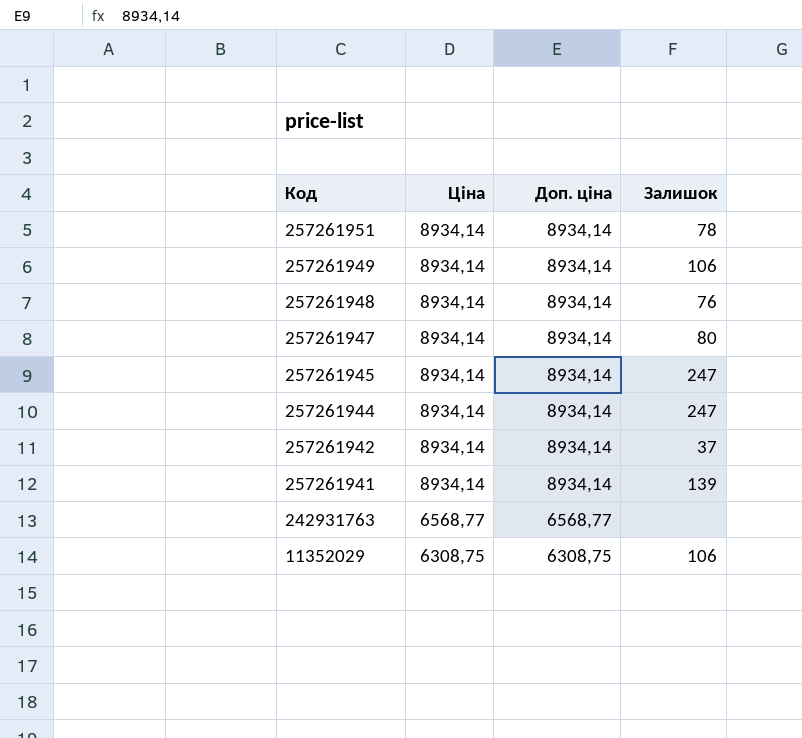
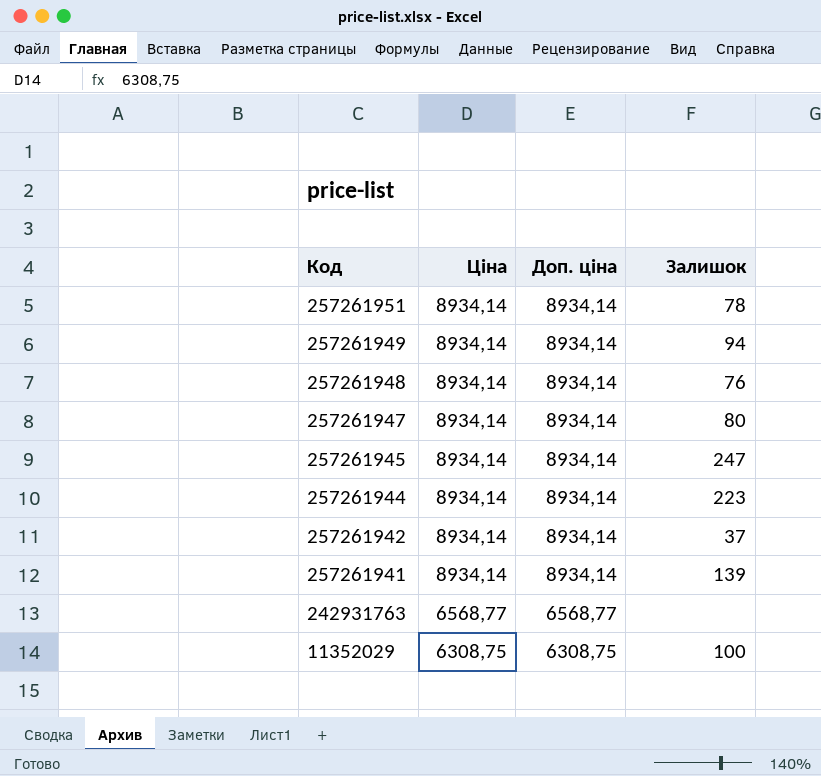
257261949 | Залишок: 106 -> 94
257261944 | Залишок: 247 -> 223
11352029 | Залишок: 106 -> 100

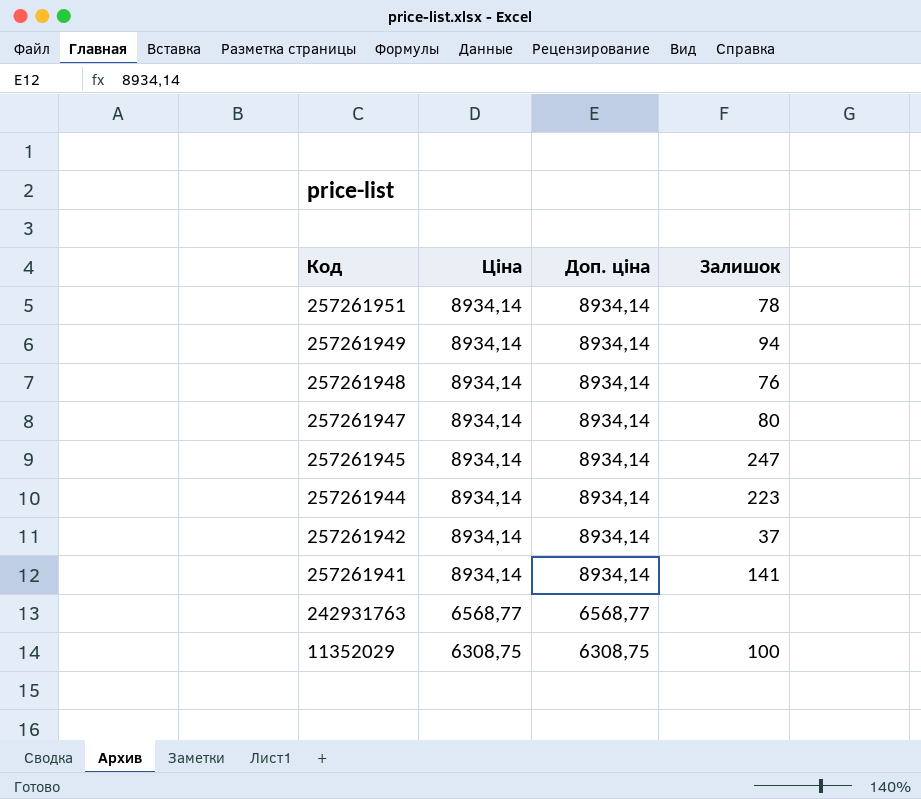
257261941 | Залишок: 139 -> 141

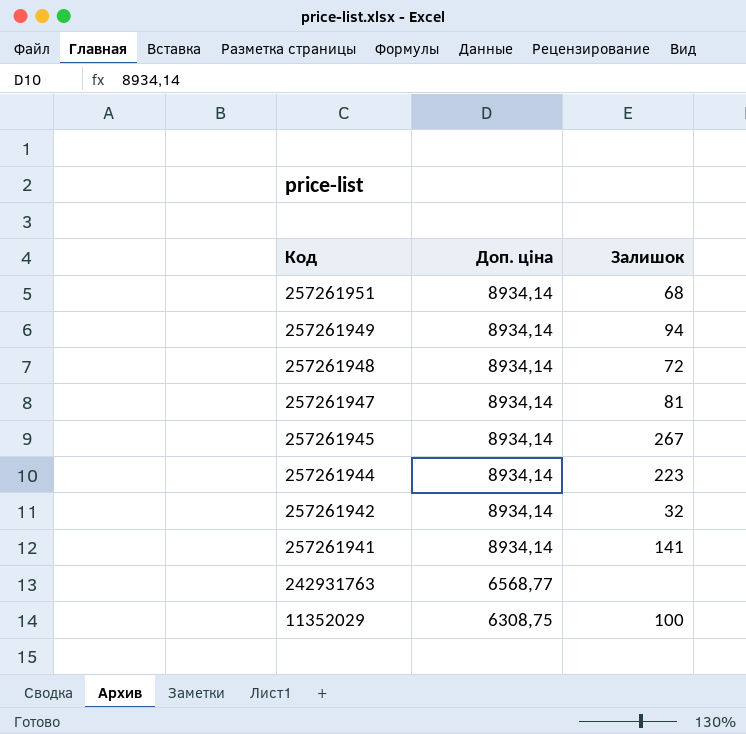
column Ціна | position: 2 -> none
257261951 | Залишок: 78 -> 68
257261948 | Залишок: 76 -> 72
257261947 | Залишок: 80 -> 81
257261945 | Залишок: 247 -> 267
257261942 | Залишок: 37 -> 32

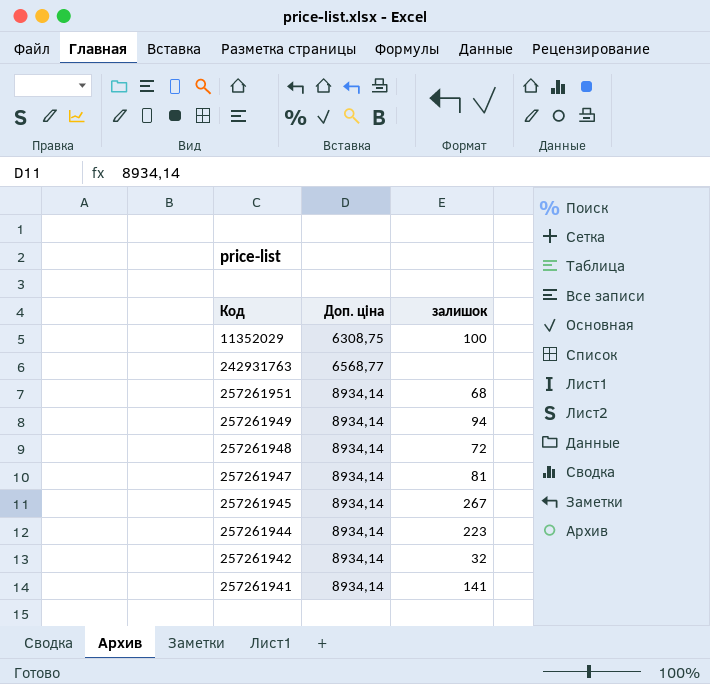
row order: Код descending -> Доп. ціна ascending
column name: Залишок -> залишок

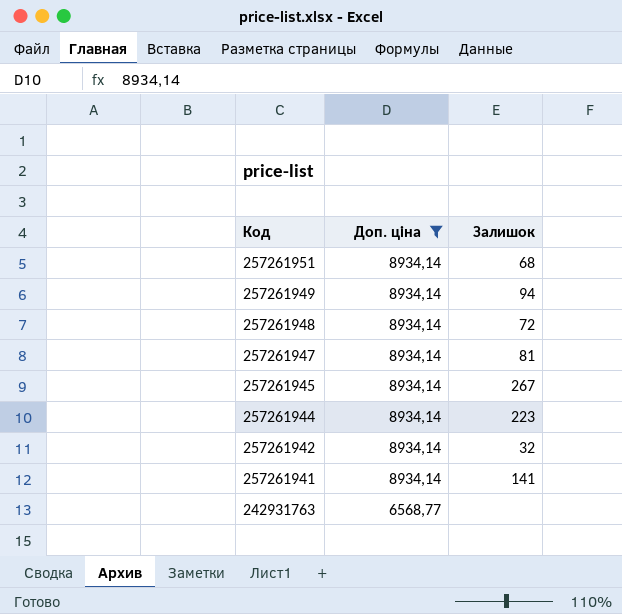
filter: none -> Доп. ціна != 6308,75
row order: Доп. ціна ascending -> Код descending
column name: залишок -> Залишок

